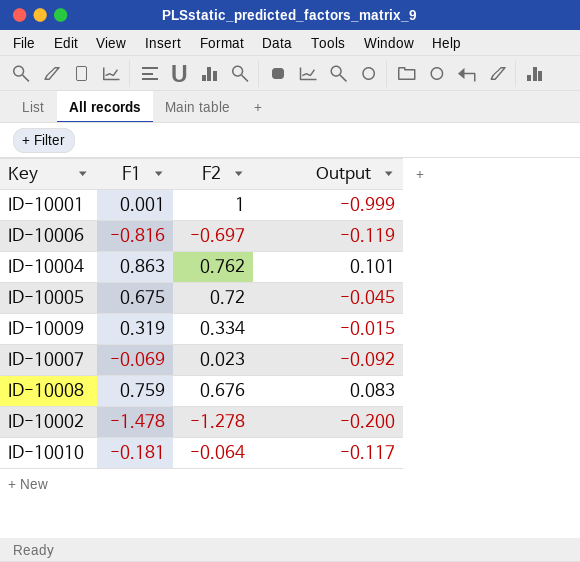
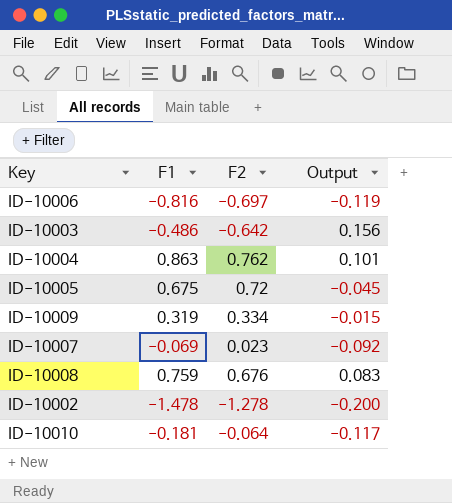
row ID-10001: 0.001 | 1 | -0.999 -> none
row ID-10003: none -> -0.486 | -0.642 | 0.156

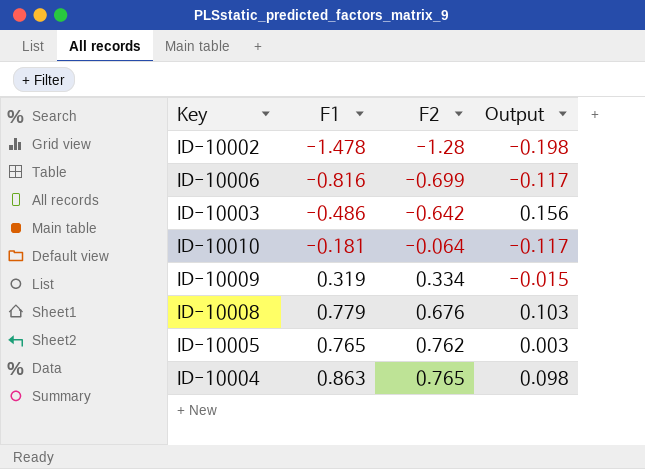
row order: none -> F2 ascending
row ID-10007: -0.069 | 0.023 | -0.092 -> none
ID-10002 | F2: -1.278 -> -1.28
ID-10002 | Output: -0.200 -> -0.198
ID-10006 | F2: -0.697 -> -0.699
ID-10006 | Output: -0.119 -> -0.117
ID-10008 | F1: 0.759 -> 0.779
ID-10008 | Output: 0.083 -> 0.103
ID-10005 | F1: 0.675 -> 0.765
ID-10005 | F2: 0.72 -> 0.762
ID-10005 | Output: -0.045 -> 0.003
ID-10004 | F2: 0.762 -> 0.765
ID-10004 | Output: 0.101 -> 0.098

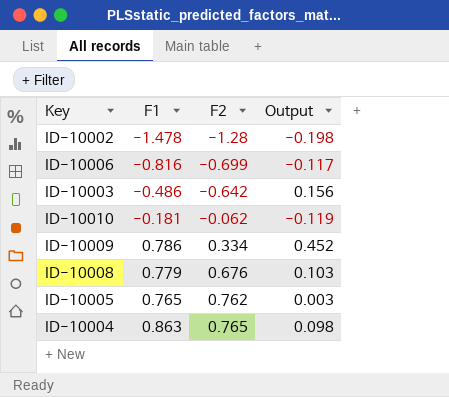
ID-10010 | F2: -0.064 -> -0.062
ID-10010 | Output: -0.117 -> -0.119
ID-10009 | F1: 0.319 -> 0.786
ID-10009 | Output: -0.015 -> 0.452

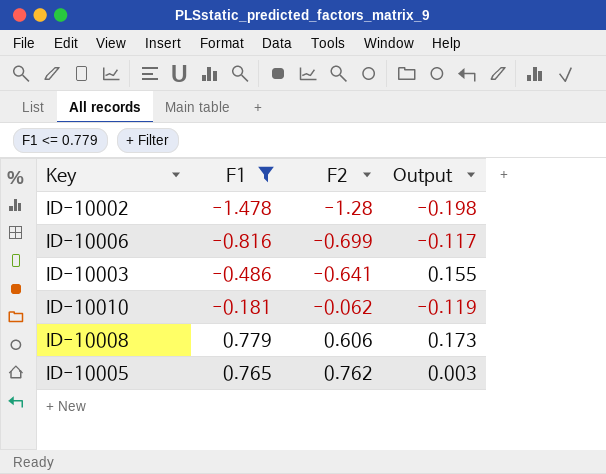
filter: none -> F1 <= 0.779
ID-10003 | F2: -0.642 -> -0.641
ID-10003 | Output: 0.156 -> 0.155
ID-10008 | F2: 0.676 -> 0.606
ID-10008 | Output: 0.103 -> 0.173

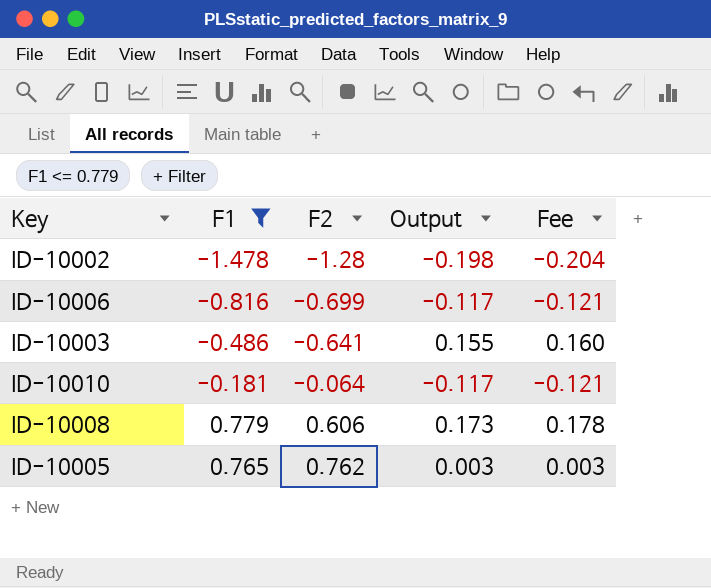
column Fee | formula: none -> [Output] * 1.03
ID-10010 | F2: -0.062 -> -0.064
ID-10010 | Output: -0.119 -> -0.117

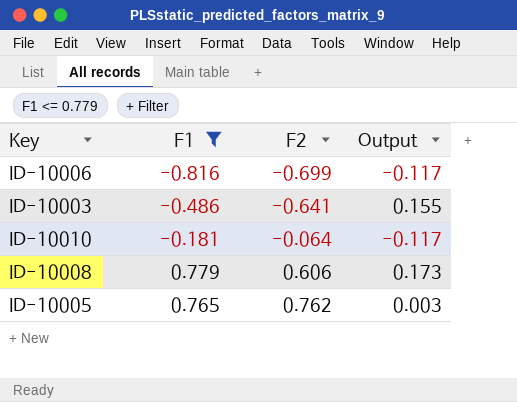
column Fee | formula: [Output] * 1.03 -> none
row ID-10002: -1.478 | -1.28 | -0.198 | -0.204 -> none

